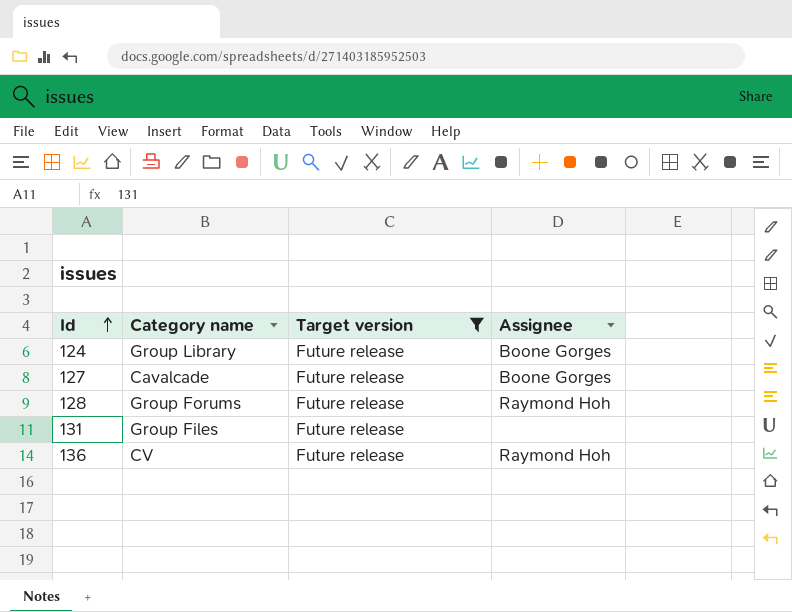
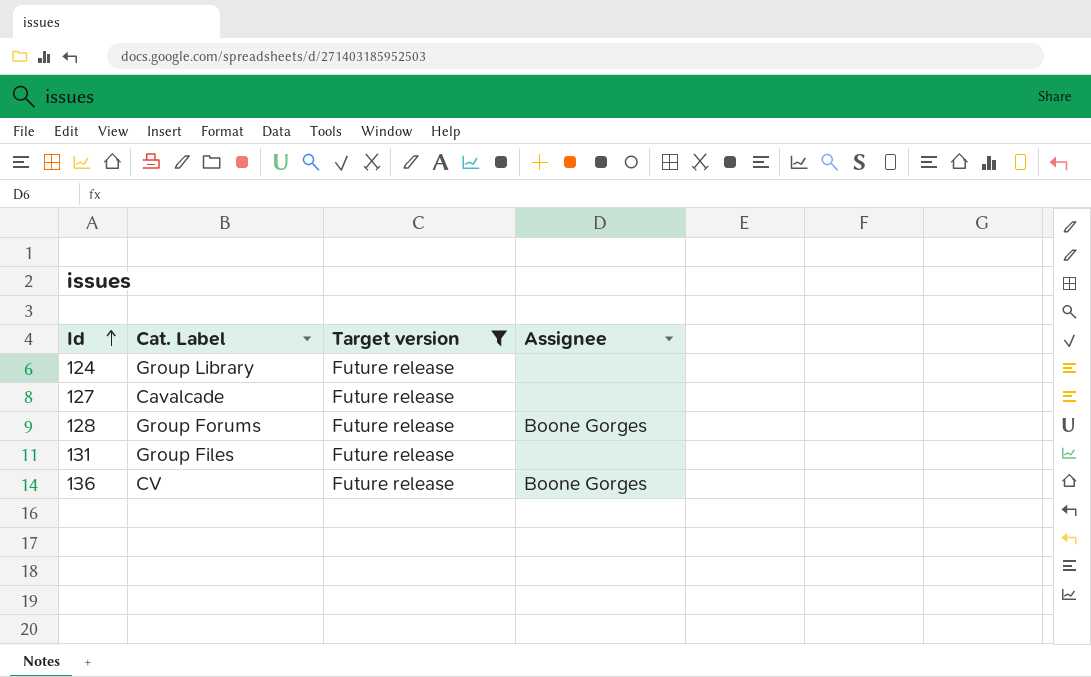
column name: Category name -> Cat. Label
124 | Assignee: Boone Gorges -> none
127 | Assignee: Boone Gorges -> none
128 | Assignee: Raymond Hoh -> Boone Gorges
136 | Assignee: Raymond Hoh -> Boone Gorges

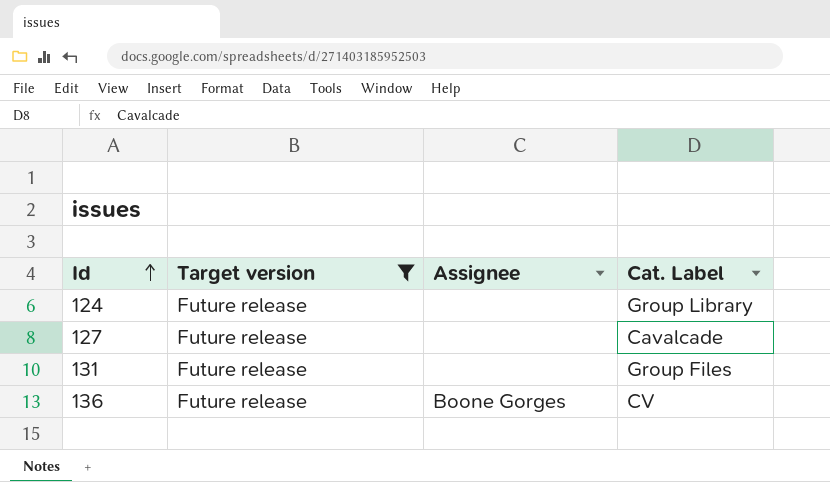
column Cat. Label | position: 2 -> 4
row 128: Group Forums | Future release | Boone Gorges -> none

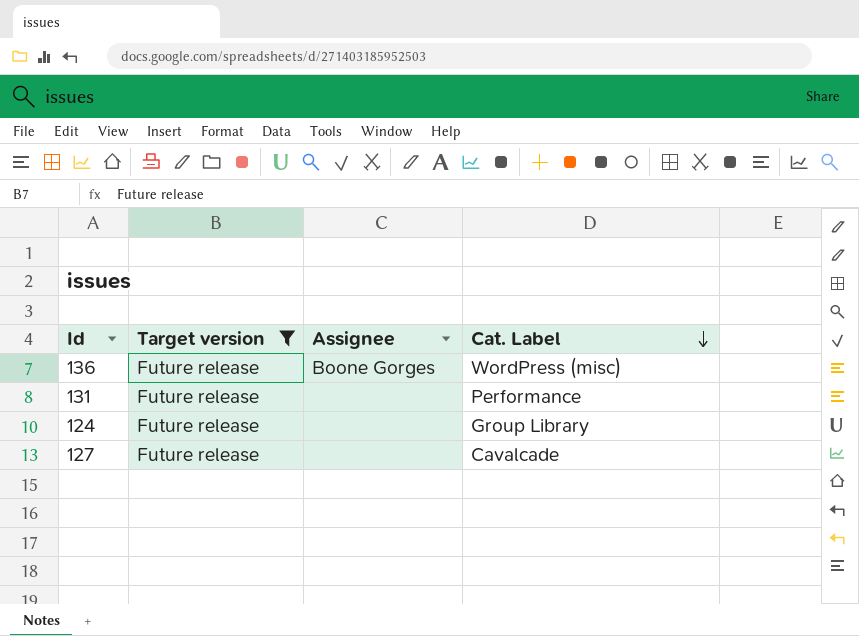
row order: Id ascending -> Cat. Label descending
136 | Cat. Label: CV -> WordPress (misc)
131 | Cat. Label: Group Files -> Performance

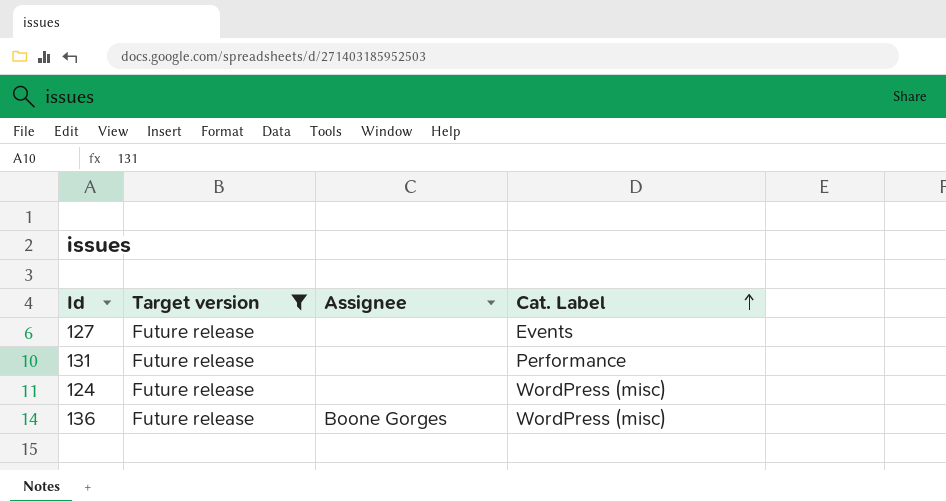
row order: Cat. Label descending -> Cat. Label ascending
127 | Cat. Label: Cavalcade -> Events
124 | Cat. Label: Group Library -> WordPress (misc)

